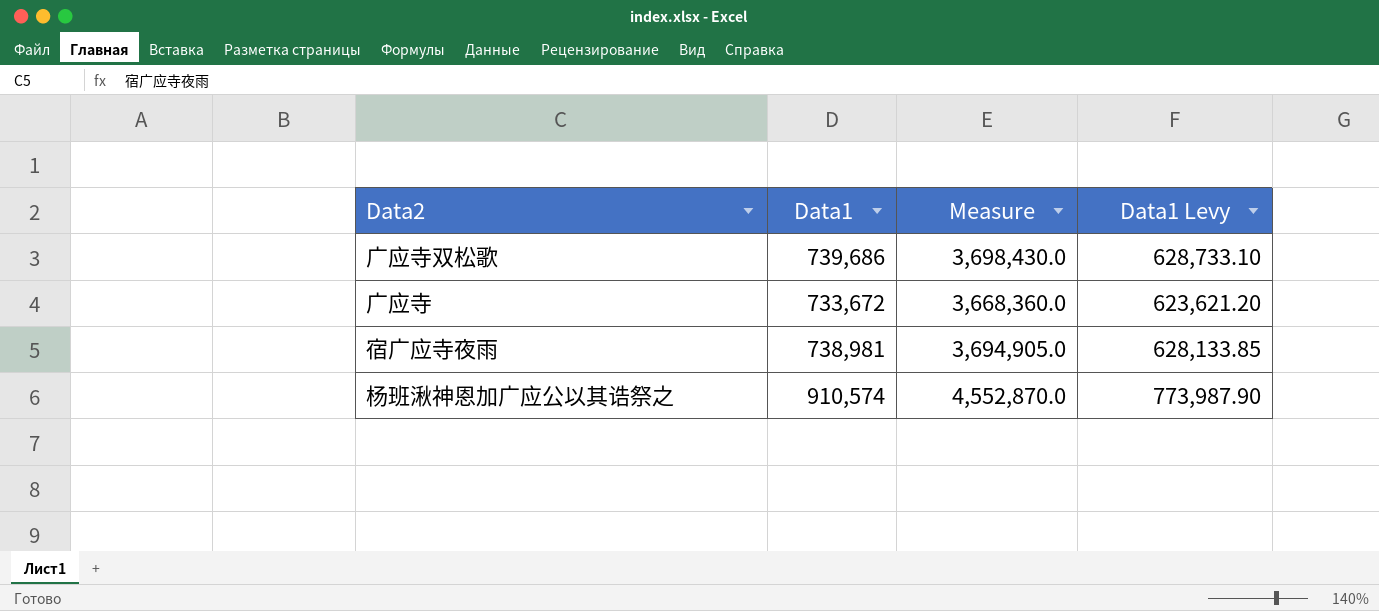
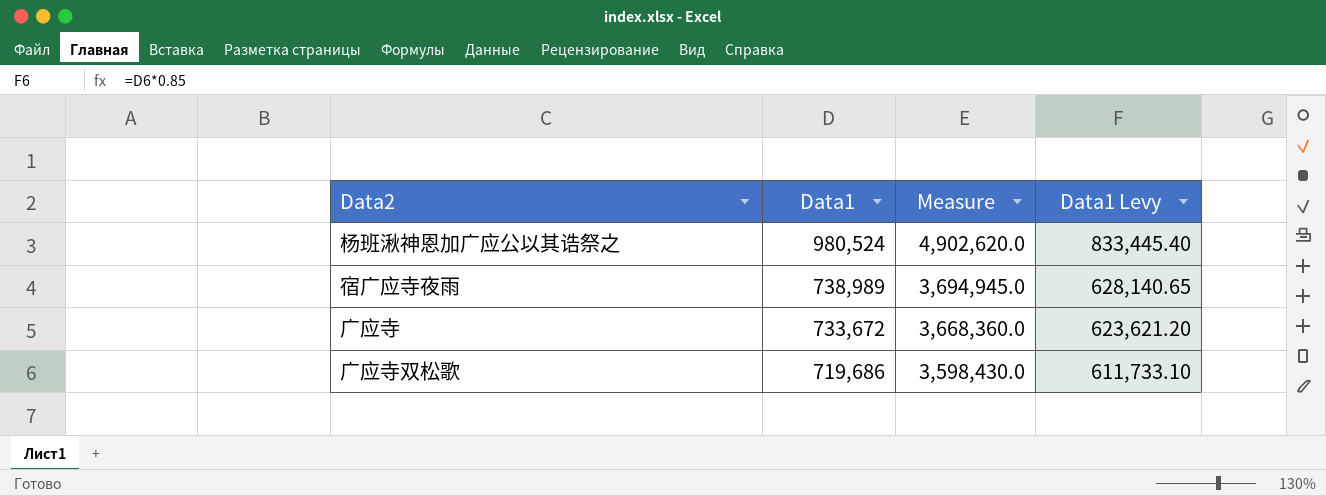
row order: none -> Data1 descending
杨班湫神恩加广应公以其诰祭之 | Data1: 910,574 -> 980,524
杨班湫神恩加广应公以其诰祭之 | Measure: 4,552,870.0 -> 4,902,620.0
杨班湫神恩加广应公以其诰祭之 | Data1 Levy: 773,987.90 -> 833,445.40
宿广应寺夜雨 | Data1: 738,981 -> 738,989
宿广应寺夜雨 | Measure: 3,694,905.0 -> 3,694,945.0
宿广应寺夜雨 | Data1 Levy: 628,133.85 -> 628,140.65
广应寺双松歌 | Data1: 739,686 -> 719,686
广应寺双松歌 | Measure: 3,698,430.0 -> 3,598,430.0
广应寺双松歌 | Data1 Levy: 628,733.10 -> 611,733.10

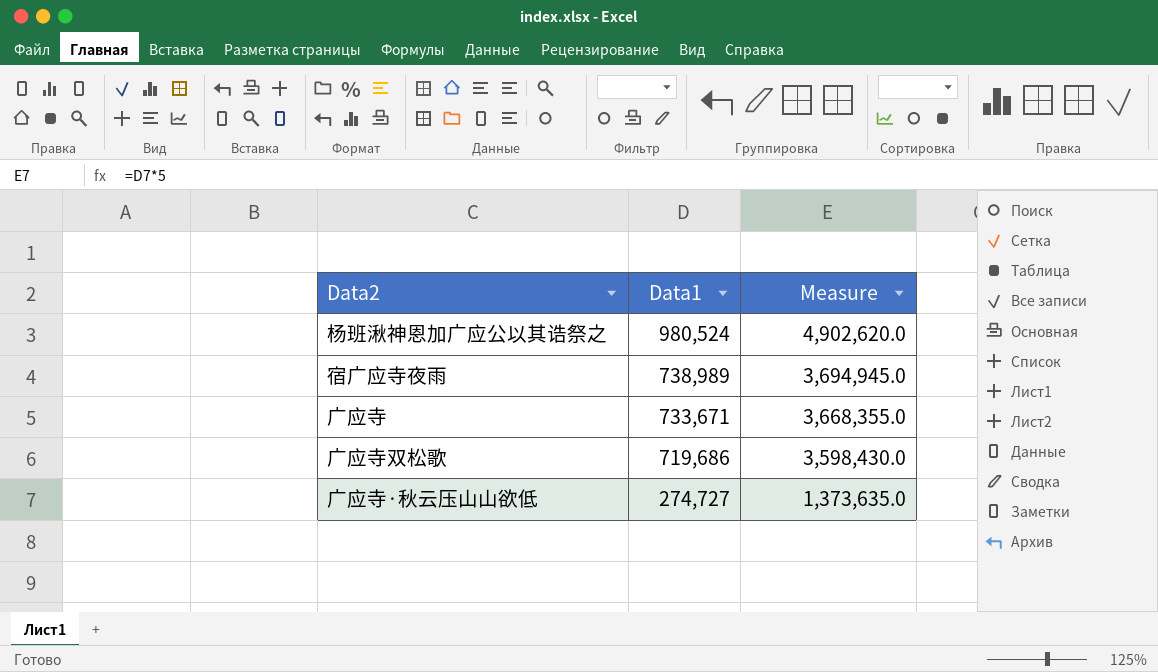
column Data1 Levy | formula: [Data1] * 0.85 -> none
广应寺 | Data1: 733,672 -> 733,671
广应寺 | Measure: 3,668,360.0 -> 3,668,355.0
row 广应寺·秋云压山山欲低: none -> 274,727 | 1,373,635.0

